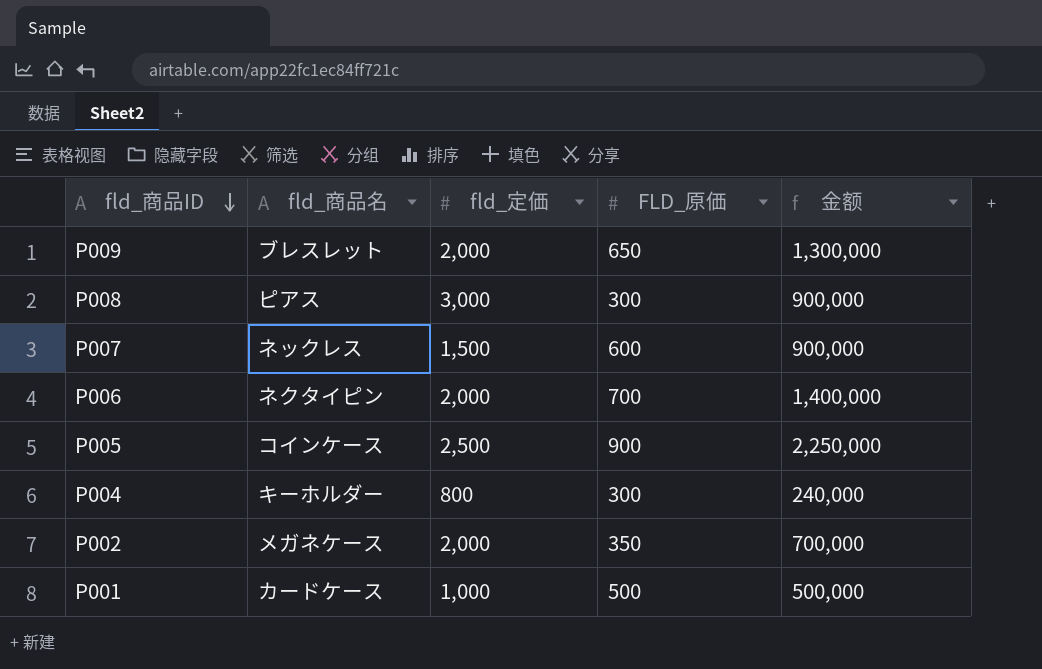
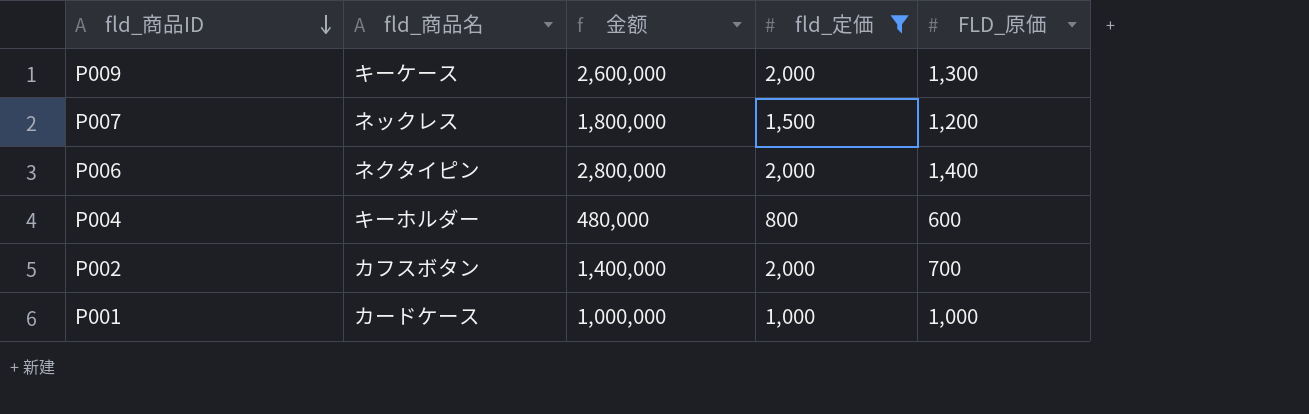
filter: none -> fld_定価 <= 2,000
column 金额 | position: 5 -> 3
P009 | fld_商品名: ブレスレット -> キーケース
P009 | 金额: 1,300,000 -> 2,600,000
P009 | FLD_原価: 650 -> 1,300
P007 | 金额: 900,000 -> 1,800,000
P007 | FLD_原価: 600 -> 1,200
P006 | 金额: 1,400,000 -> 2,800,000
P006 | FLD_原価: 700 -> 1,400
P004 | 金额: 240,000 -> 480,000
P004 | FLD_原価: 300 -> 600
P002 | fld_商品名: メガネケース -> カフスボタン
P002 | 金额: 700,000 -> 1,400,000
P002 | FLD_原価: 350 -> 700
P001 | 金额: 500,000 -> 1,000,000
P001 | FLD_原価: 500 -> 1,000

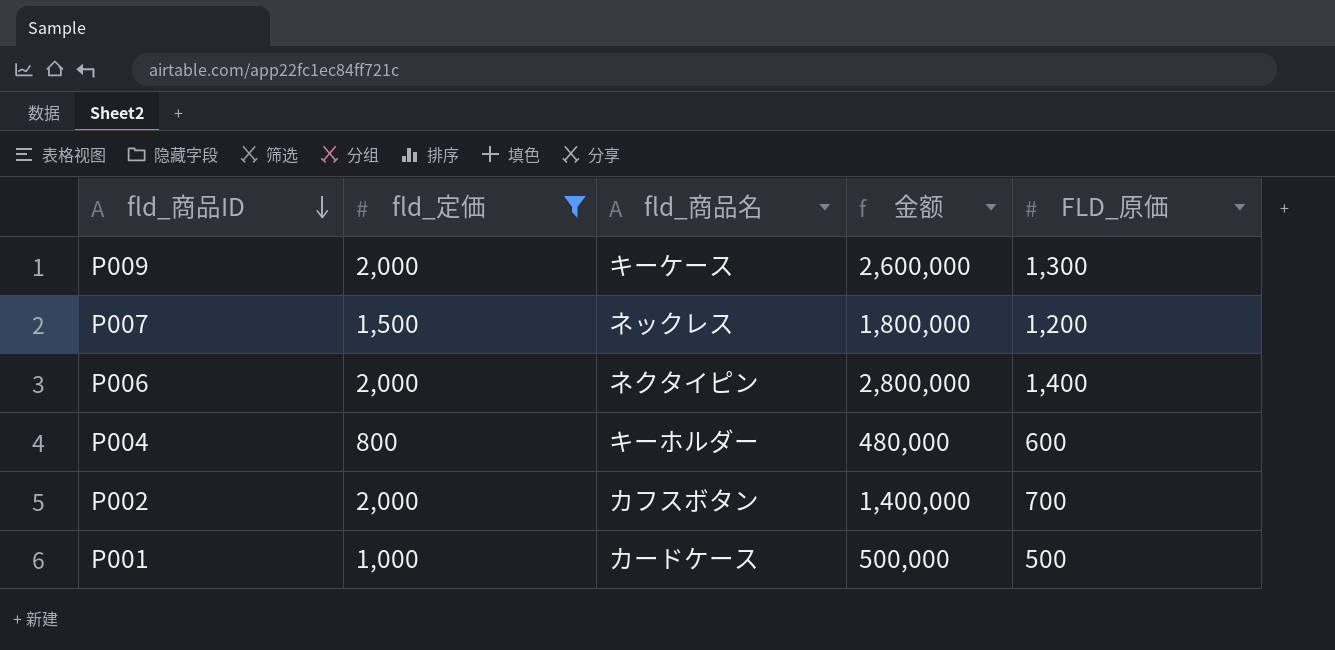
column fld_定価 | position: 4 -> 2
P001 | 金额: 1,000,000 -> 500,000
P001 | FLD_原価: 1,000 -> 500

